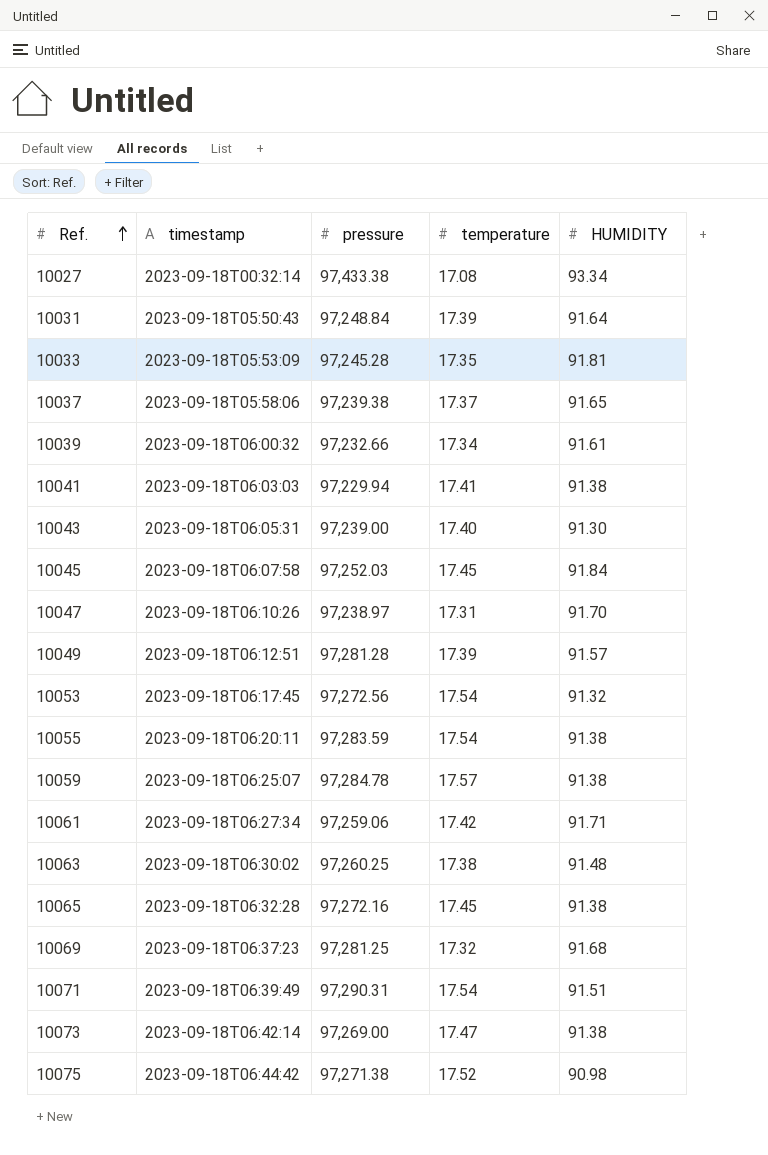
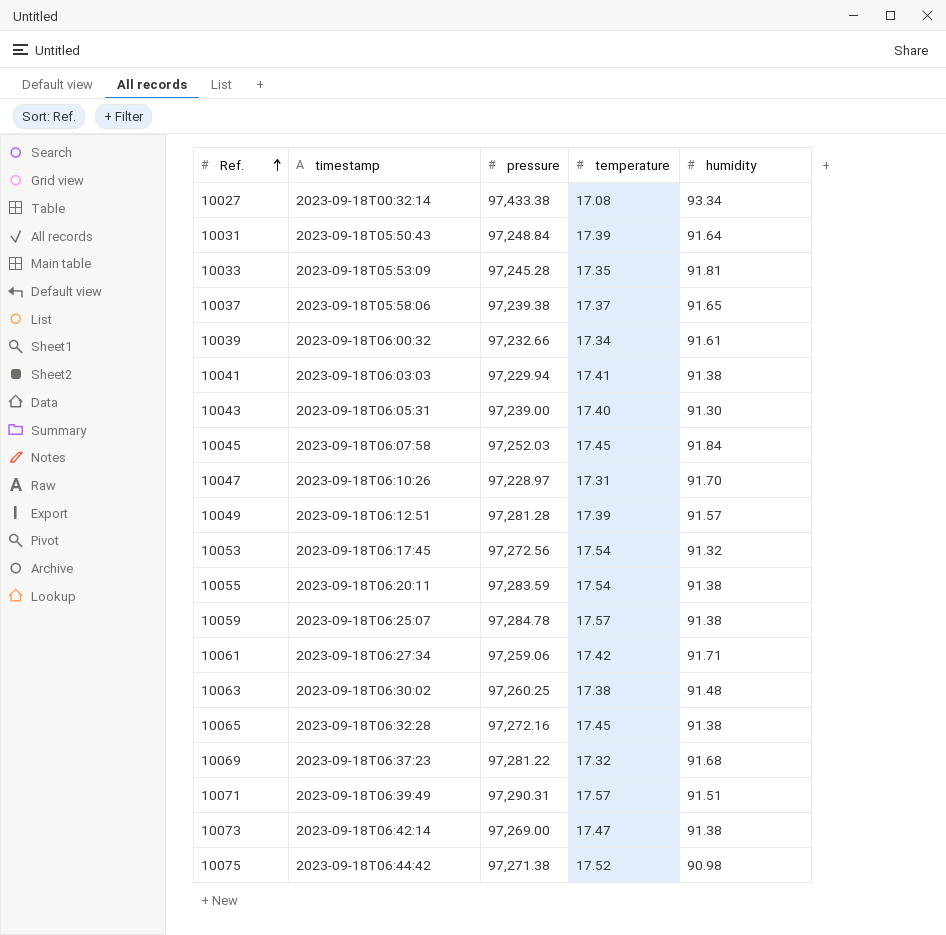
column name: HUMIDITY -> humidity
10047 | pressure: 97,238.97 -> 97,228.97
10069 | pressure: 97,281.25 -> 97,281.22
10071 | temperature: 17.54 -> 17.57

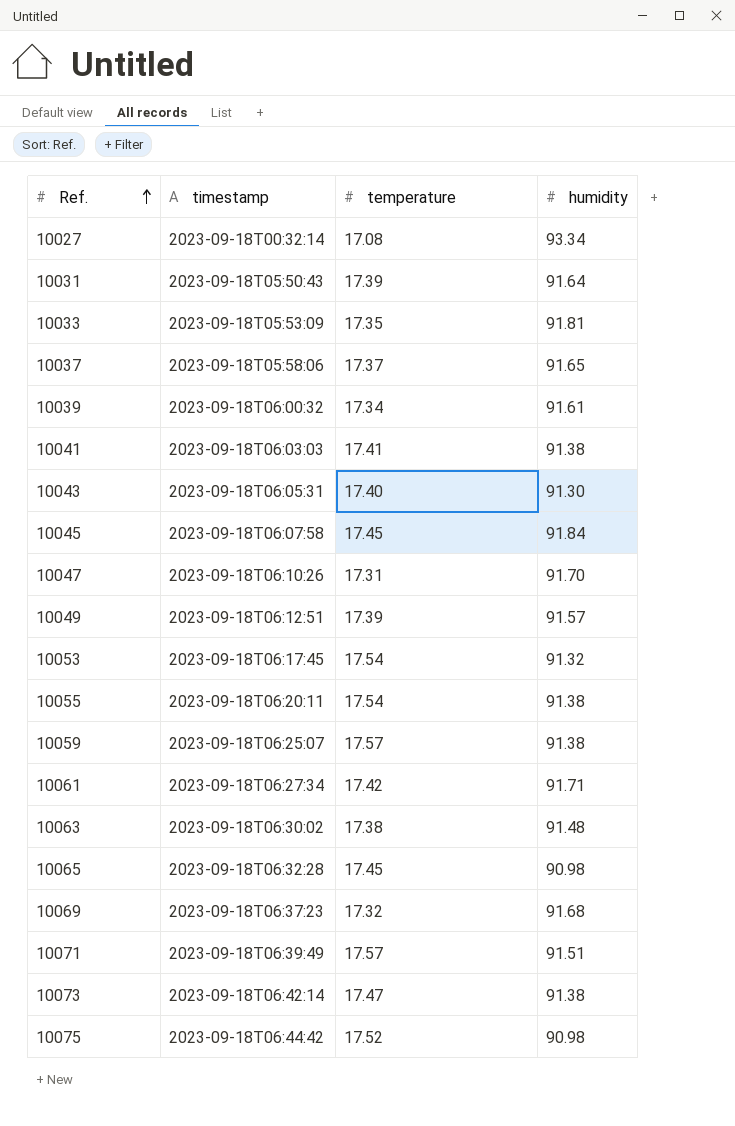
column pressure | position: 3 -> none
10065 | humidity: 91.38 -> 90.98

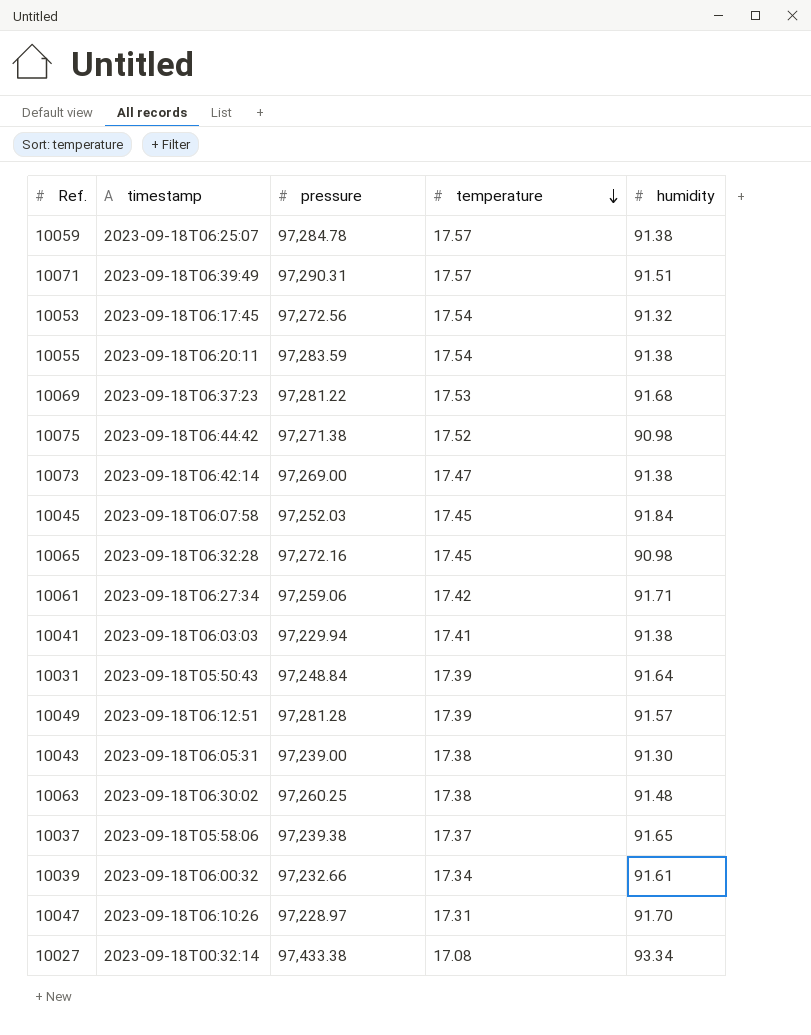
row order: Ref. ascending -> temperature descending
column pressure | position: none -> 3
row 10033: 2023-09-18T05:53:09 | 17.35 | 91.81 -> none
10069 | temperature: 17.32 -> 17.53
10043 | temperature: 17.40 -> 17.38

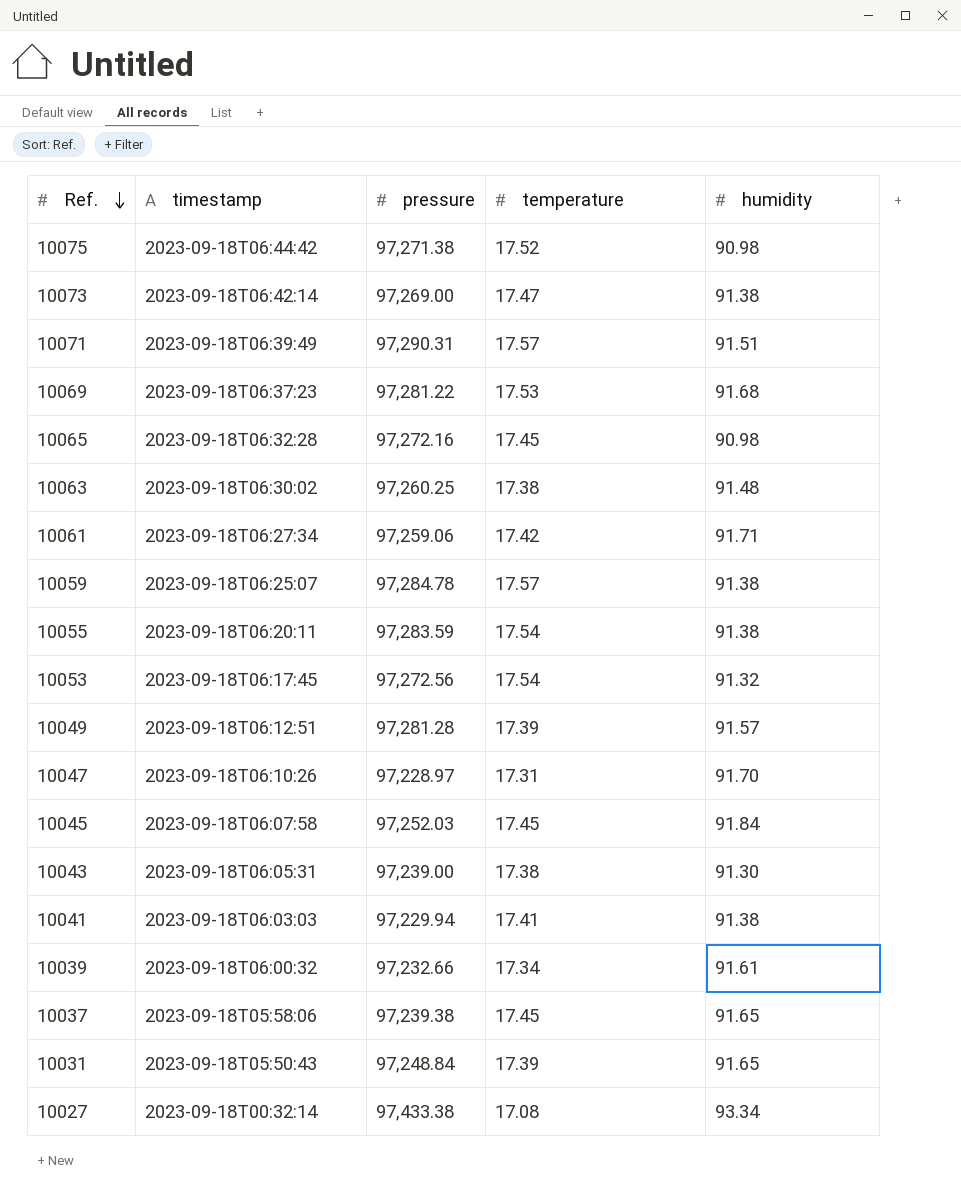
row order: temperature descending -> Ref. descending
10037 | temperature: 17.37 -> 17.45
10031 | humidity: 91.64 -> 91.65

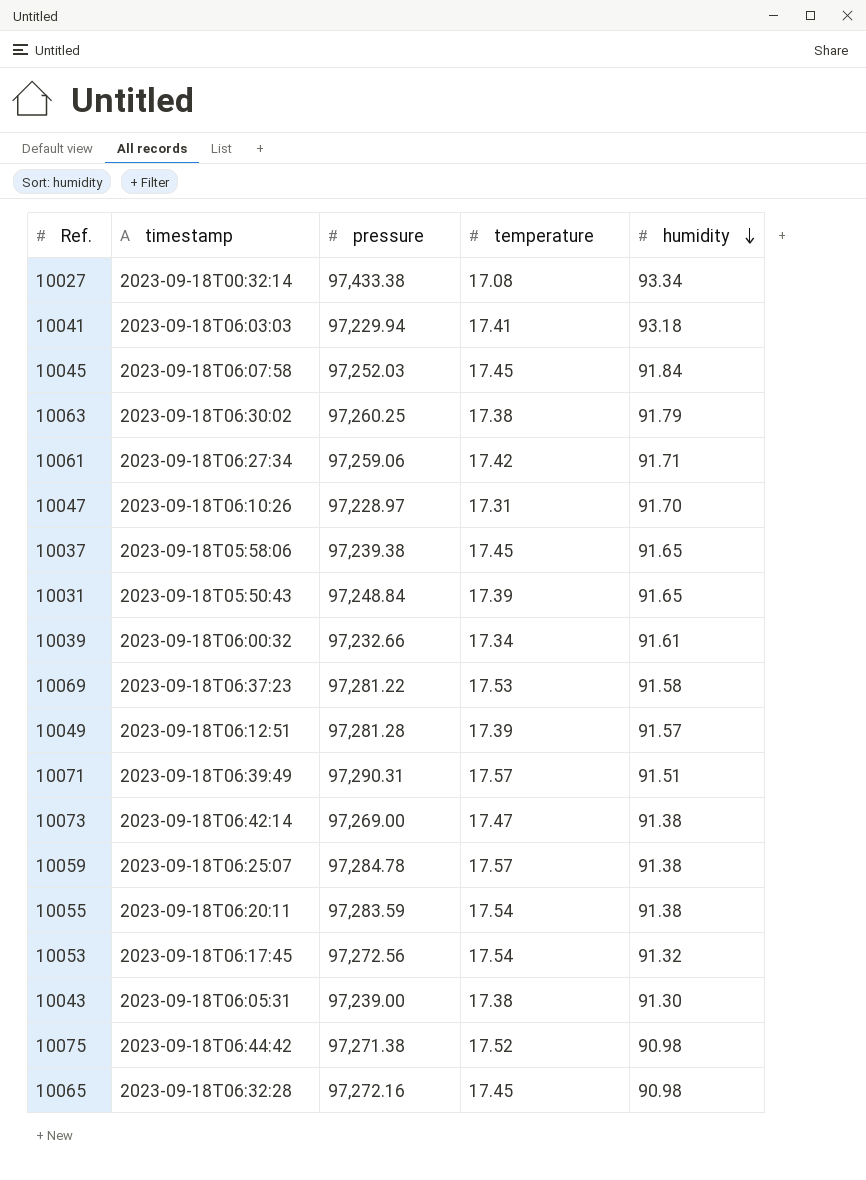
row order: Ref. descending -> humidity descending
10041 | humidity: 91.38 -> 93.18
10063 | humidity: 91.48 -> 91.79
10069 | humidity: 91.68 -> 91.58

